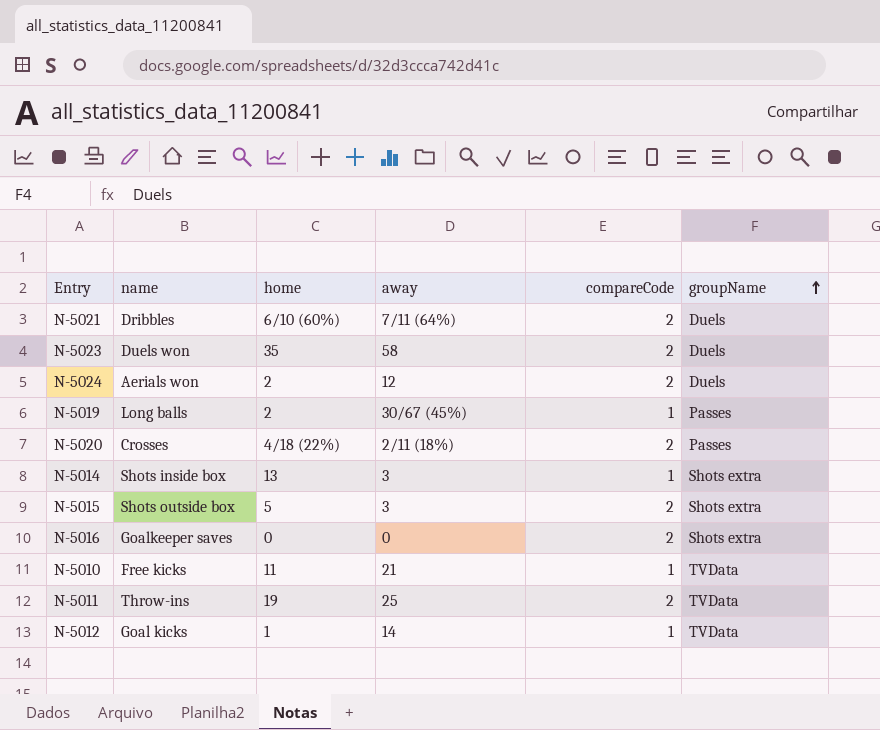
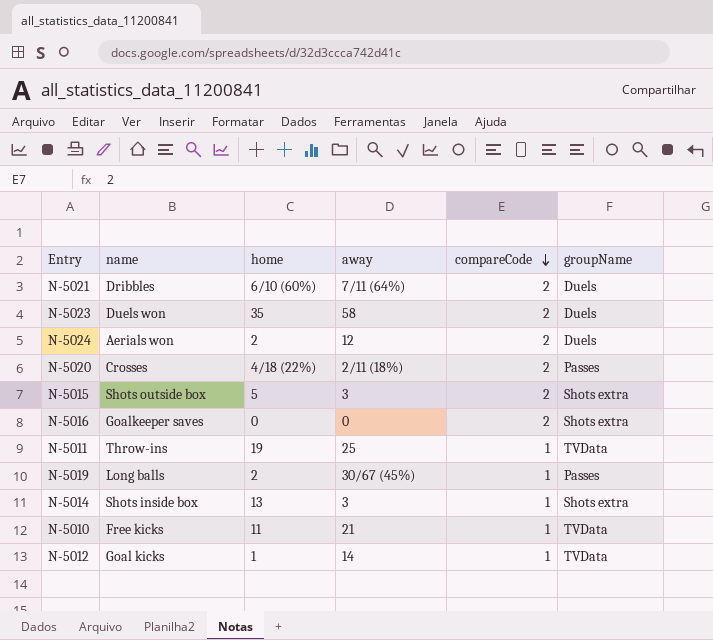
row order: groupName ascending -> compareCode descending
N-5011 | compareCode: 2 -> 1

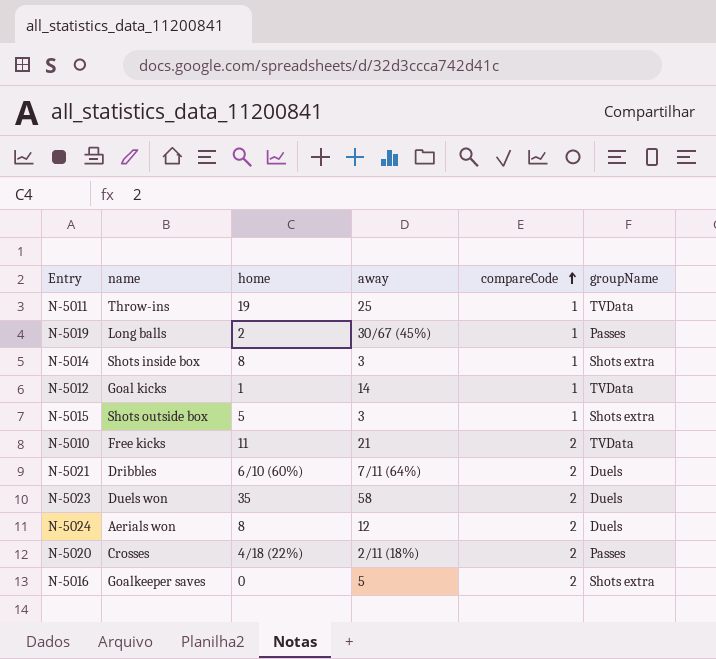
row order: compareCode descending -> compareCode ascending
N-5014 | home: 13 -> 8
N-5015 | compareCode: 2 -> 1
N-5010 | compareCode: 1 -> 2
N-5024 | home: 2 -> 8
N-5016 | away: 0 -> 5

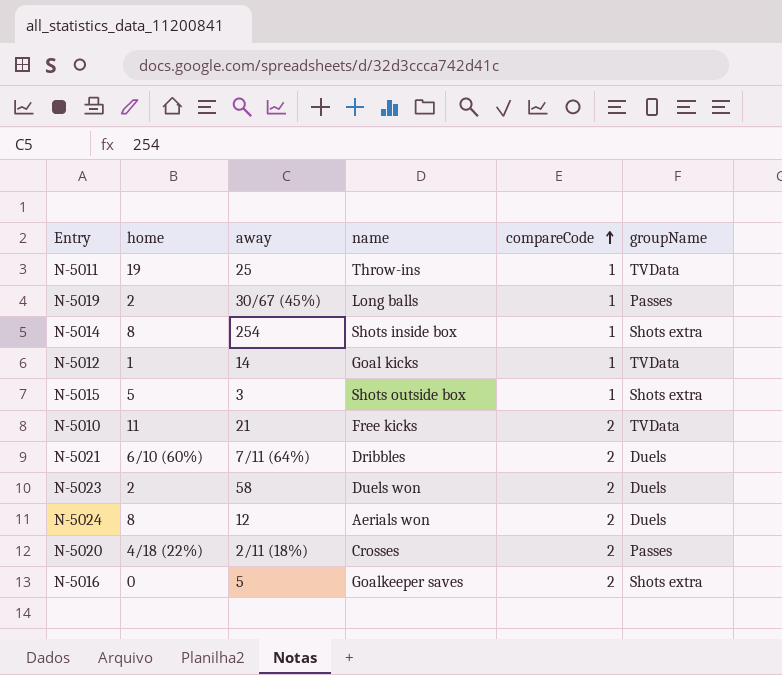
column name | position: 2 -> 4
N-5014 | away: 3 -> 254
N-5023 | home: 35 -> 2

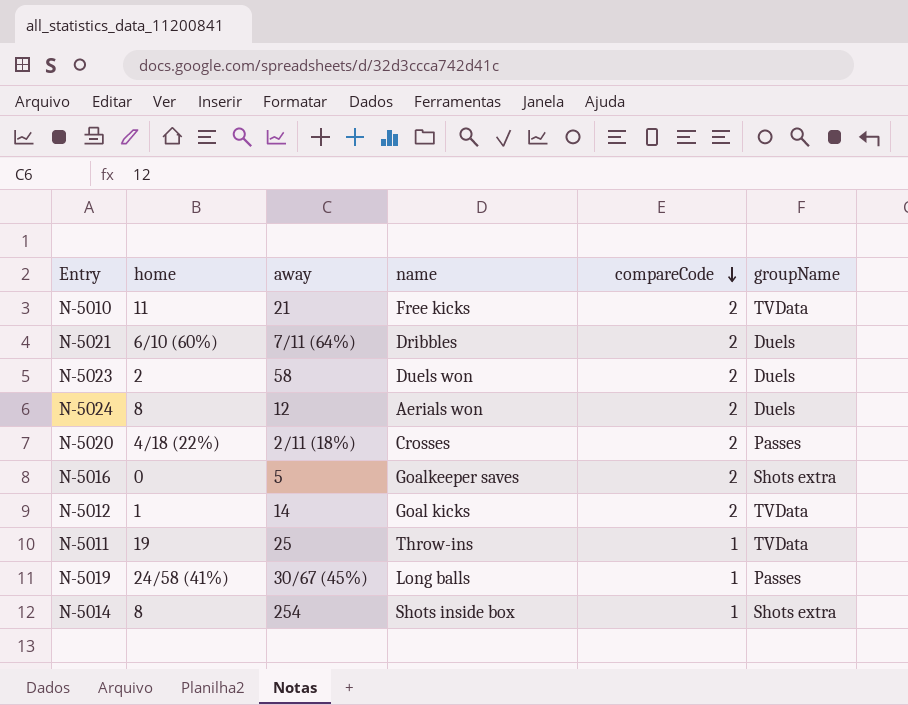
row order: compareCode ascending -> compareCode descending
row N-5015: 5 | 3 | Shots outside box | 1 | Shots extra -> none
N-5012 | compareCode: 1 -> 2
N-5019 | home: 2 -> 24/58 (41%)

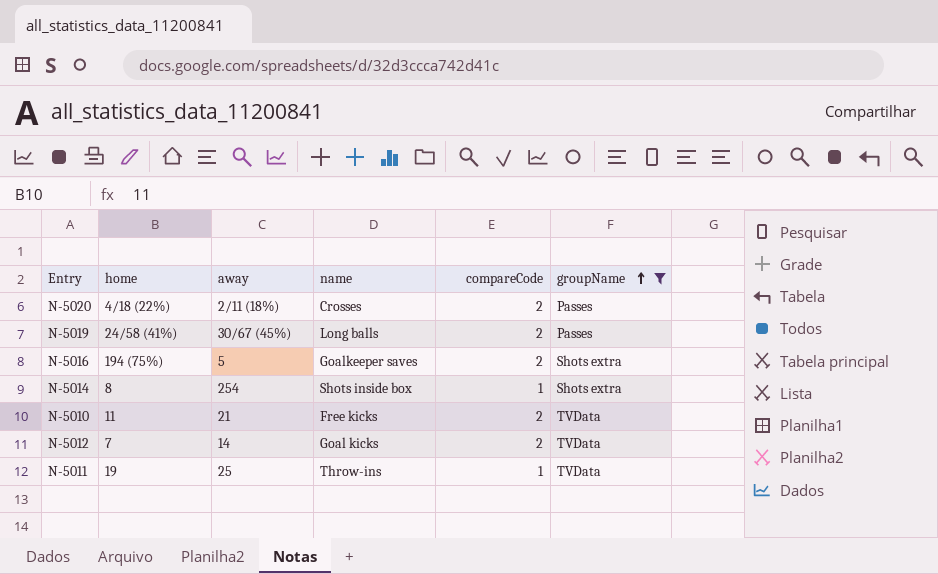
filter: none -> groupName != Duels
row order: compareCode descending -> groupName ascending
N-5019 | compareCode: 1 -> 2
N-5016 | home: 0 -> 194 (75%)
N-5012 | home: 1 -> 7

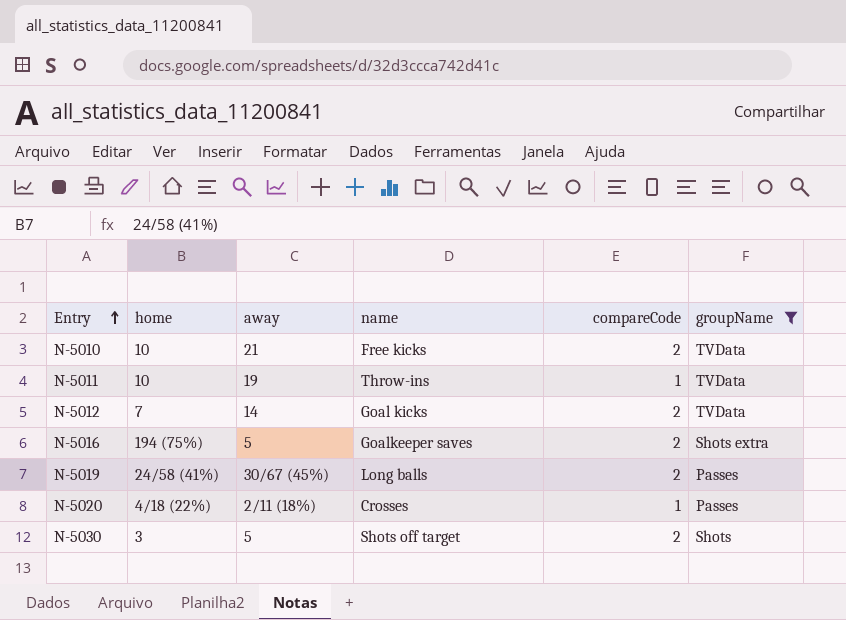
row order: groupName ascending -> Entry ascending
row N-5014: 8 | 254 | Shots inside box | 1 | Shots extra -> none
N-5010 | home: 11 -> 10
N-5011 | home: 19 -> 10
N-5011 | away: 25 -> 19
N-5020 | compareCode: 2 -> 1
row N-5030: none -> 3 | 5 | Shots off target | 2 | Shots

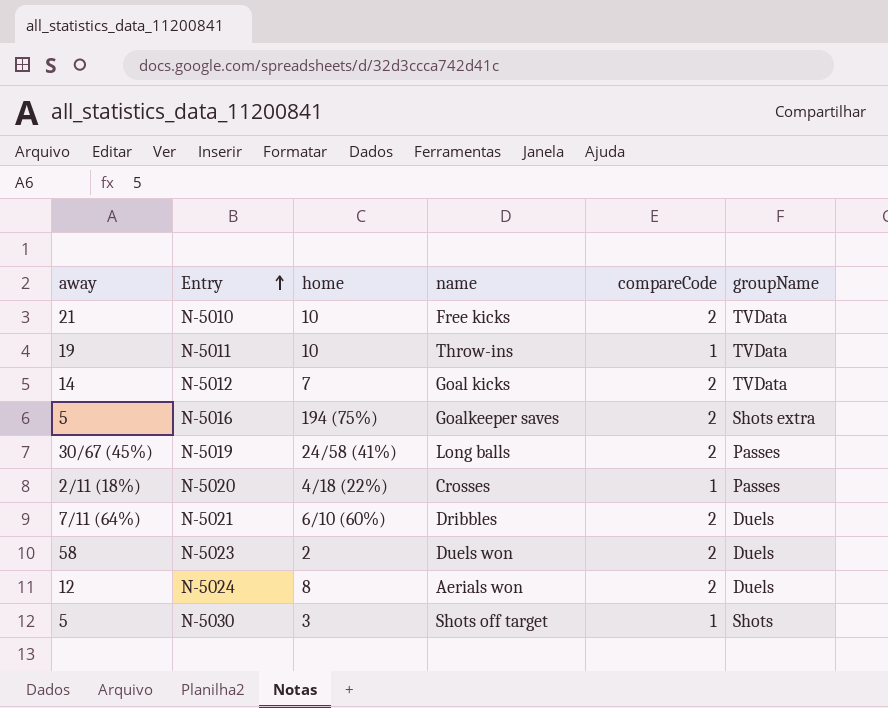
filter: groupName != Duels -> none
column away | position: 3 -> 1
N-5030 | compareCode: 2 -> 1

